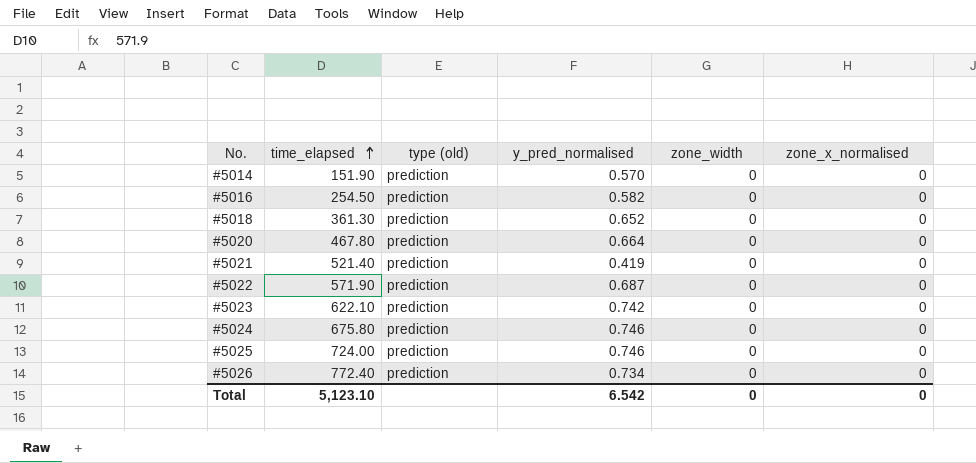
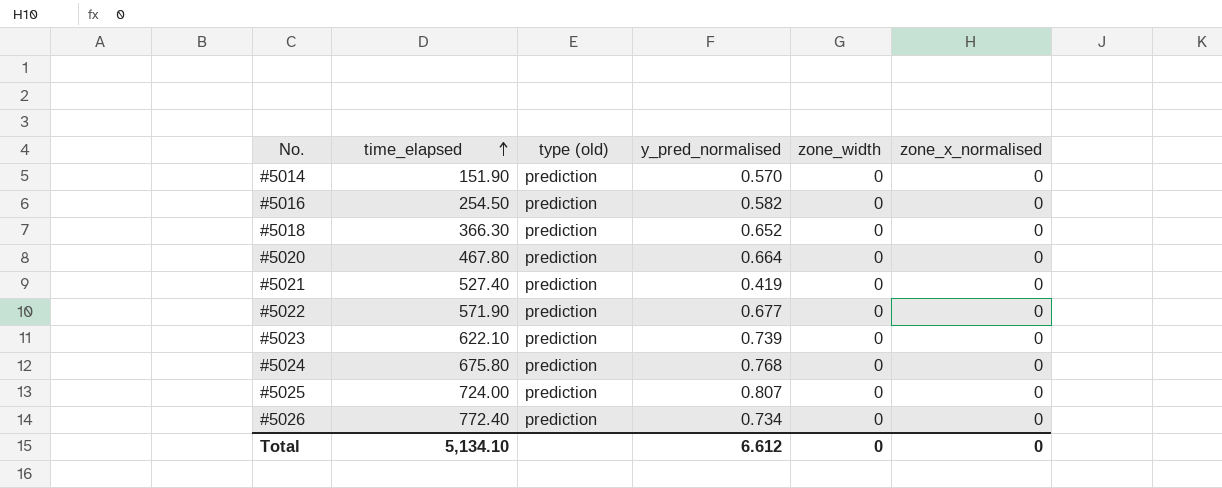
#5018 | time_elapsed: 361.30 -> 366.30
#5021 | time_elapsed: 521.40 -> 527.40
#5022 | y_pred_normalised: 0.687 -> 0.677
#5023 | y_pred_normalised: 0.742 -> 0.739
#5024 | y_pred_normalised: 0.746 -> 0.768
#5025 | y_pred_normalised: 0.746 -> 0.807
Total | time_elapsed: 5,123.10 -> 5,134.10
Total | y_pred_normalised: 6.542 -> 6.612

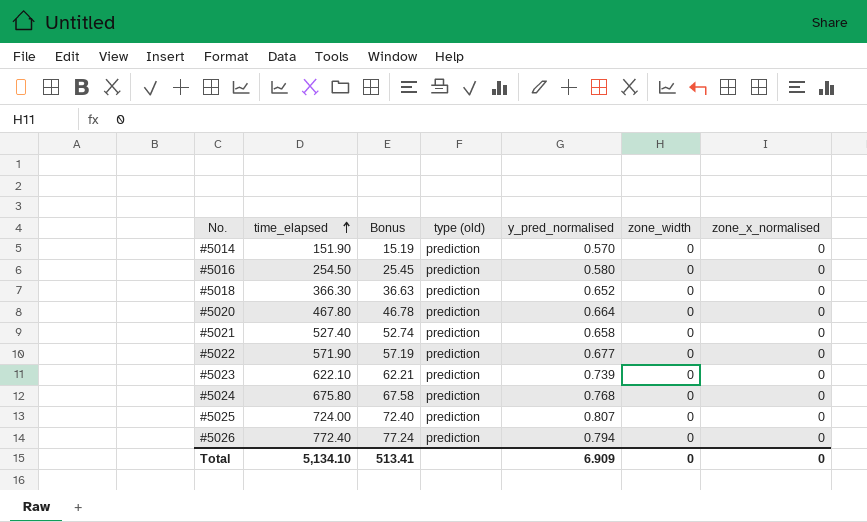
column Bonus | formula: none -> [time_elapsed] * 0.1
#5016 | y_pred_normalised: 0.582 -> 0.580
#5021 | y_pred_normalised: 0.419 -> 0.658
#5026 | y_pred_normalised: 0.734 -> 0.794
Total | y_pred_normalised: 6.612 -> 6.909

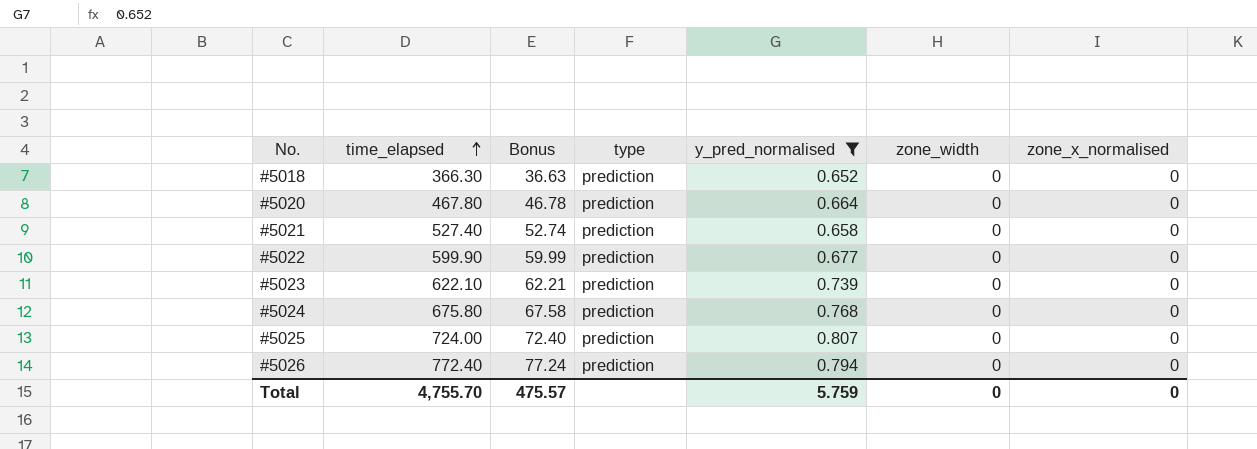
filter: none -> y_pred_normalised >= 0.652
column name: type (old) -> type
#5022 | time_elapsed: 571.90 -> 599.90
#5022 | Bonus: 57.19 -> 59.99
Total | time_elapsed: 5,134.10 -> 4,755.70
Total | Bonus: 513.41 -> 475.57
Total | y_pred_normalised: 6.909 -> 5.759

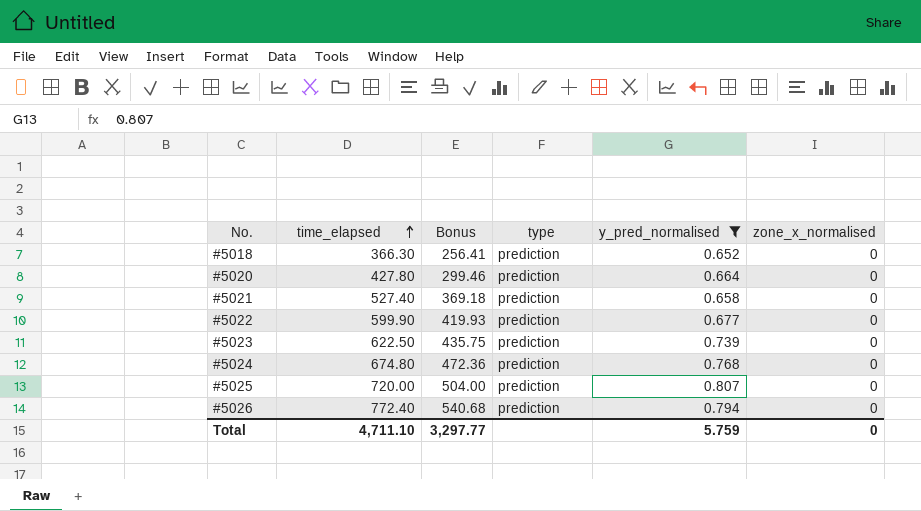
column zone_width | position: 6 -> none
column Bonus | formula: [time_elapsed] * 0.1 -> [time_elapsed] * 0.7
#5020 | time_elapsed: 467.80 -> 427.80
#5023 | time_elapsed: 622.10 -> 622.50
#5024 | time_elapsed: 675.80 -> 674.80
#5025 | time_elapsed: 724.00 -> 720.00
Total | time_elapsed: 4,755.70 -> 4,711.10
Total | Bonus: 475.57 -> 3,297.77

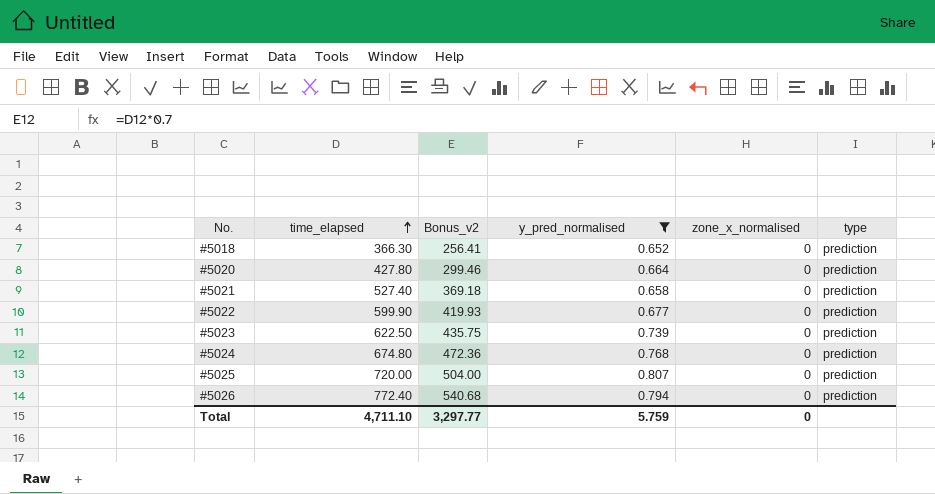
column name: Bonus -> Bonus_v2
column type | position: 4 -> 6

